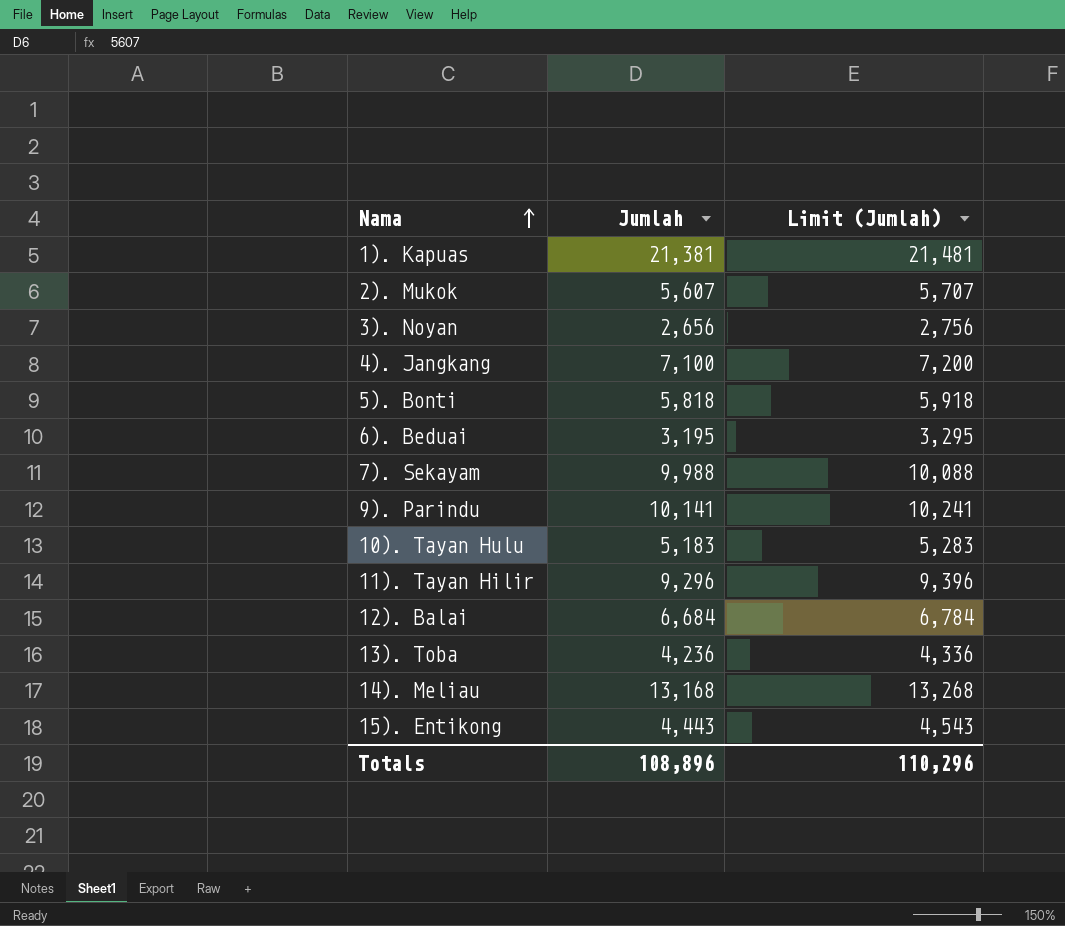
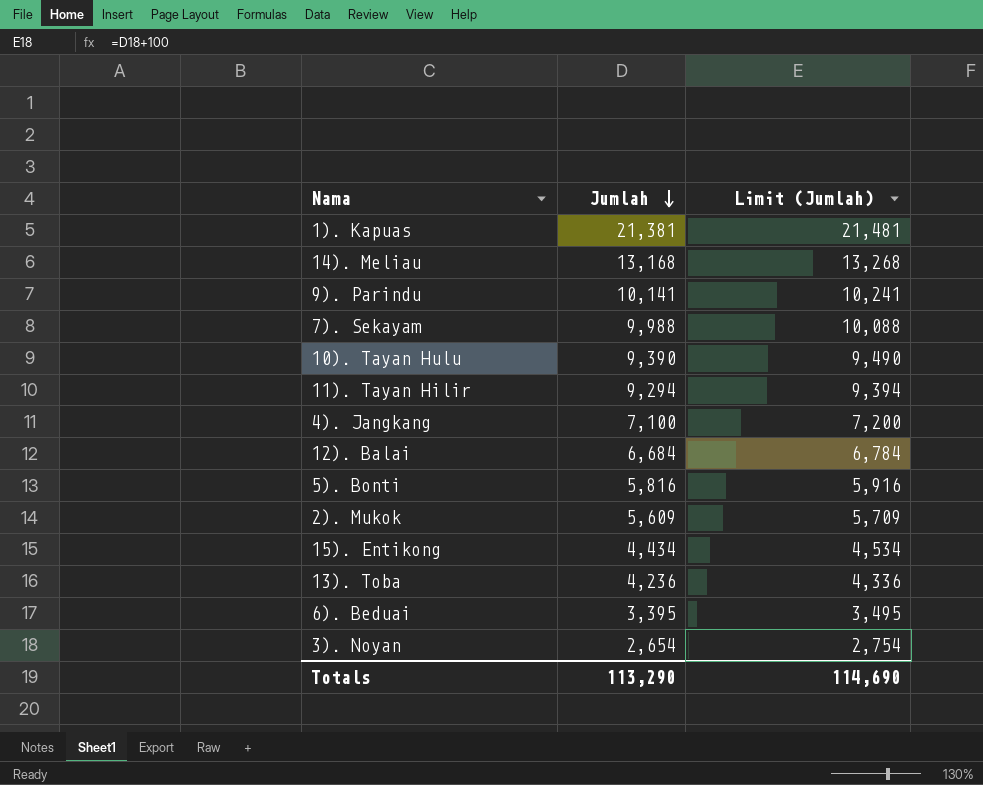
row order: Nama ascending -> Jumlah descending
10). Tayan Hulu | Jumlah: 5,183 -> 9,390
10). Tayan Hulu | Limit (Jumlah): 5,283 -> 9,490
11). Tayan Hilir | Jumlah: 9,296 -> 9,294
11). Tayan Hilir | Limit (Jumlah): 9,396 -> 9,394
5). Bonti | Jumlah: 5,818 -> 5,816
5). Bonti | Limit (Jumlah): 5,918 -> 5,916
2). Mukok | Jumlah: 5,607 -> 5,609
2). Mukok | Limit (Jumlah): 5,707 -> 5,709
15). Entikong | Jumlah: 4,443 -> 4,434
15). Entikong | Limit (Jumlah): 4,543 -> 4,534
6). Beduai | Jumlah: 3,195 -> 3,395
6). Beduai | Limit (Jumlah): 3,295 -> 3,495
3). Noyan | Jumlah: 2,656 -> 2,654
3). Noyan | Limit (Jumlah): 2,756 -> 2,754
Totals | Jumlah: 108,896 -> 113,290
Totals | Limit (Jumlah): 110,296 -> 114,690

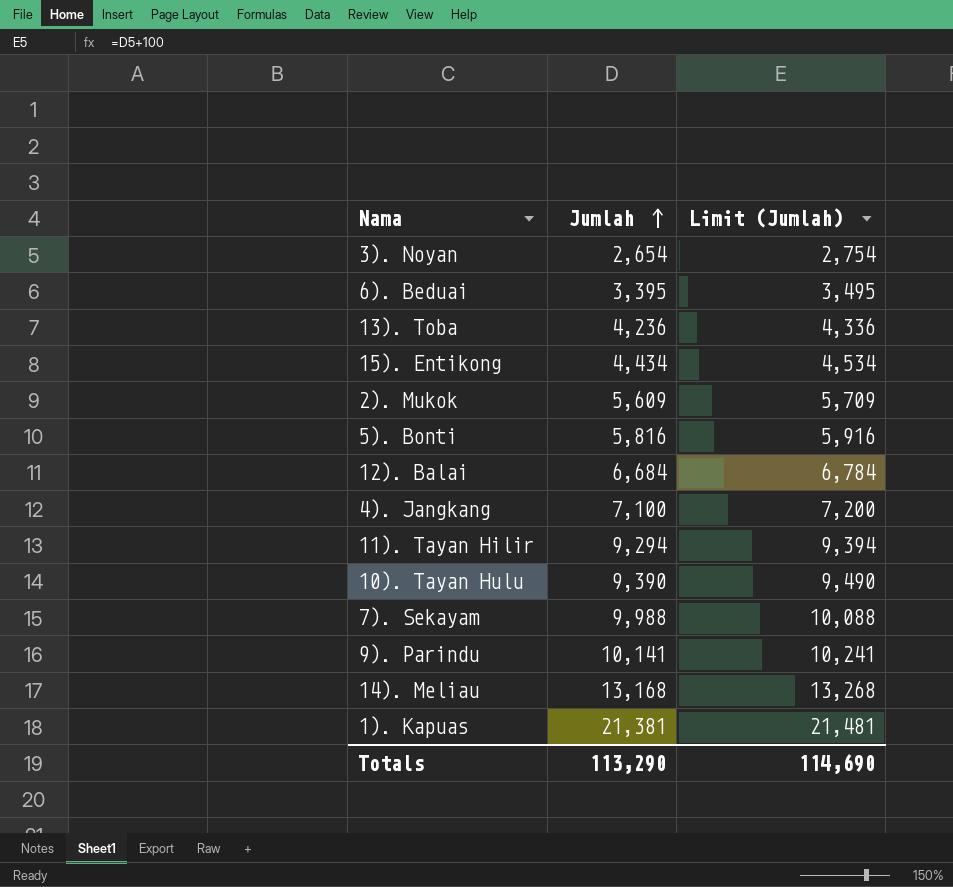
row order: Jumlah descending -> Jumlah ascending

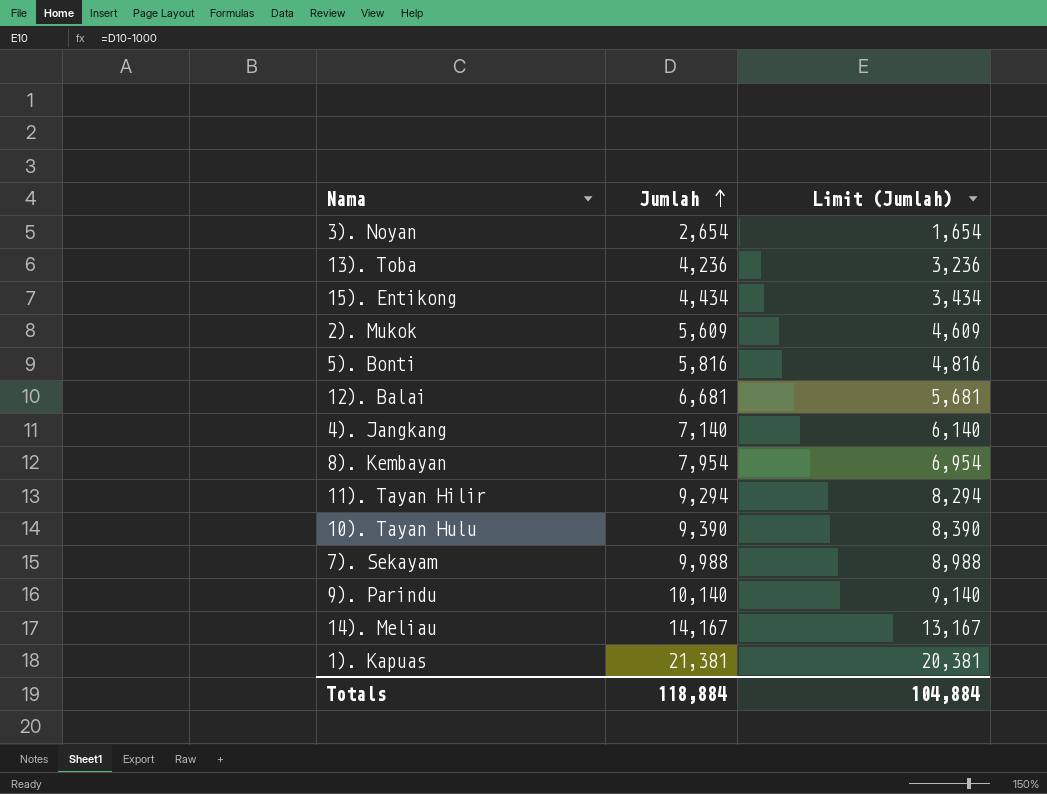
column Limit (Jumlah) | formula: [Jumlah] + 100 -> [Jumlah] - 1000
row 6). Beduai: 3,395 | 3,495 -> none
12). Balai | Jumlah: 6,684 -> 6,681
4). Jangkang | Jumlah: 7,100 -> 7,140
row 8). Kembayan: none -> 7,954 | 6,954
9). Parindu | Jumlah: 10,141 -> 10,140
14). Meliau | Jumlah: 13,168 -> 14,167
Totals | Jumlah: 113,290 -> 118,884
Totals | Limit (Jumlah): 114,690 -> 104,884

